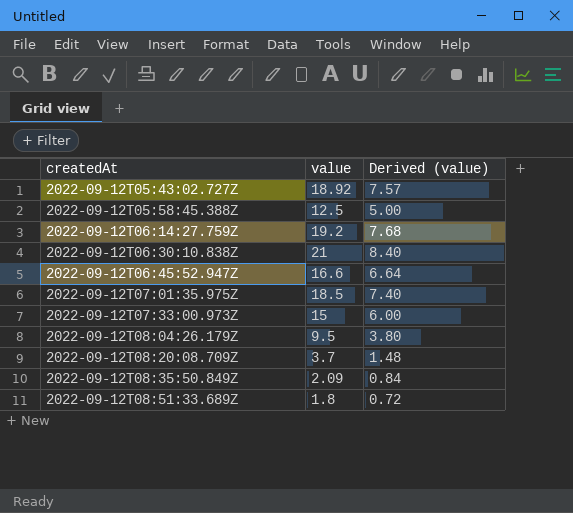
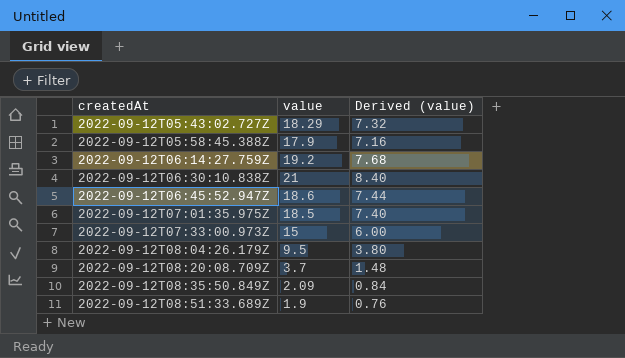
2022-09-12T05:43:02.727Z | value: 18.92 -> 18.29
2022-09-12T05:43:02.727Z | Derived (value): 7.57 -> 7.32
2022-09-12T05:58:45.388Z | value: 12.5 -> 17.9
2022-09-12T05:58:45.388Z | Derived (value): 5.00 -> 7.16
2022-09-12T06:45:52.947Z | value: 16.6 -> 18.6
2022-09-12T06:45:52.947Z | Derived (value): 6.64 -> 7.44
2022-09-12T08:51:33.689Z | value: 1.8 -> 1.9
2022-09-12T08:51:33.689Z | Derived (value): 0.72 -> 0.76

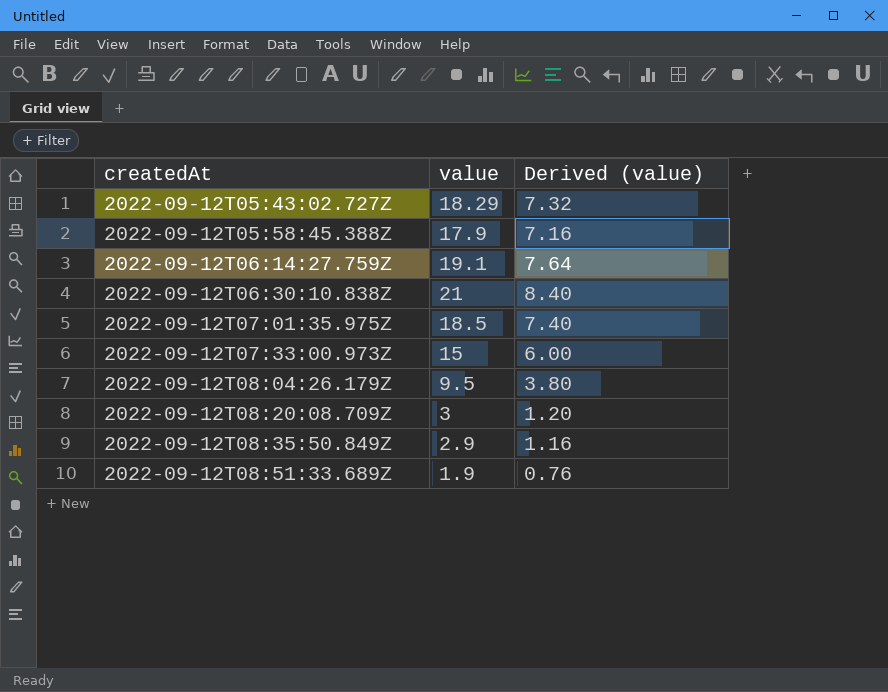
row 2022-09-12T06:45:52.947Z: 18.6 | 7.44 -> none
2022-09-12T06:14:27.759Z | value: 19.2 -> 19.1
2022-09-12T06:14:27.759Z | Derived (value): 7.68 -> 7.64
2022-09-12T08:20:08.709Z | value: 3.7 -> 3
2022-09-12T08:20:08.709Z | Derived (value): 1.48 -> 1.20
2022-09-12T08:35:50.849Z | value: 2.09 -> 2.9
2022-09-12T08:35:50.849Z | Derived (value): 0.84 -> 1.16

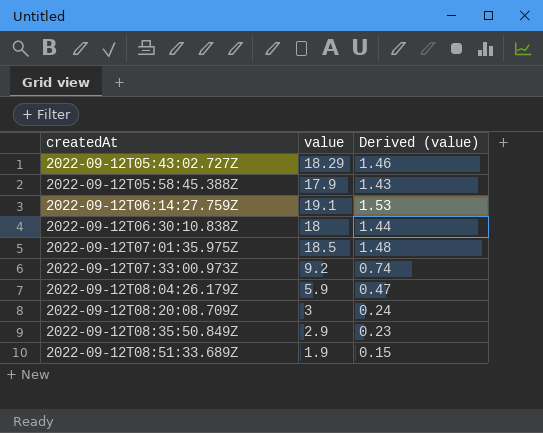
column Derived (value) | formula: [value] * 0.4 -> [value] * 0.08
2022-09-12T06:30:10.838Z | value: 21 -> 18
2022-09-12T07:33:00.973Z | value: 15 -> 9.2
2022-09-12T08:04:26.179Z | value: 9.5 -> 5.9

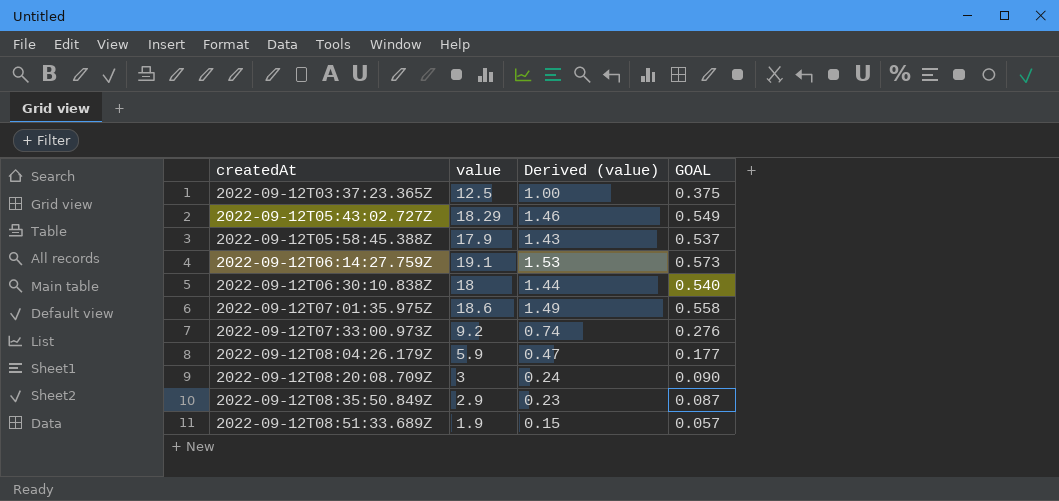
column GOAL | formula: none -> [value] * 0.03
row 2022-09-12T03:37:23.365Z: none -> 12.5 | 1.00 | 0.375
2022-09-12T07:01:35.975Z | value: 18.5 -> 18.6
2022-09-12T07:01:35.975Z | Derived (value): 1.48 -> 1.49

